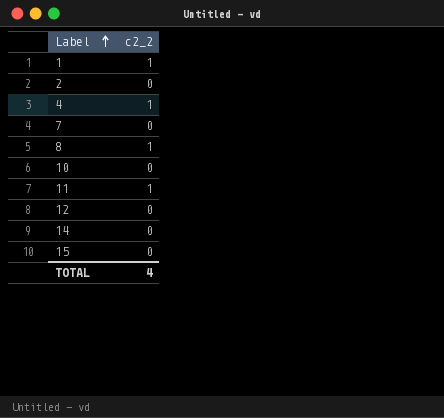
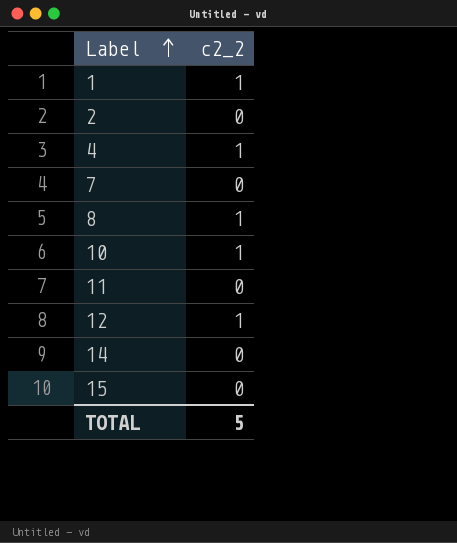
10 | c2_2: 0 -> 1
11 | c2_2: 1 -> 0
12 | c2_2: 0 -> 1
TOTAL | c2_2: 4 -> 5

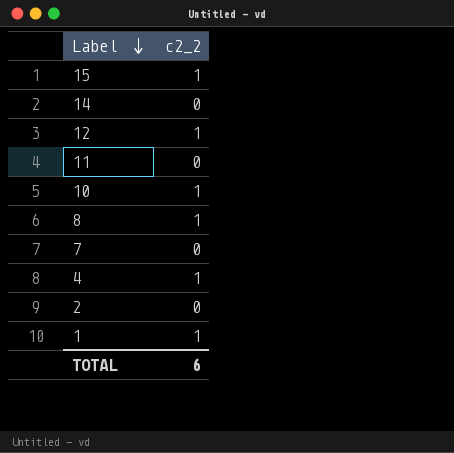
row order: Label ascending -> Label descending
15 | c2_2: 0 -> 1
TOTAL | c2_2: 5 -> 6

